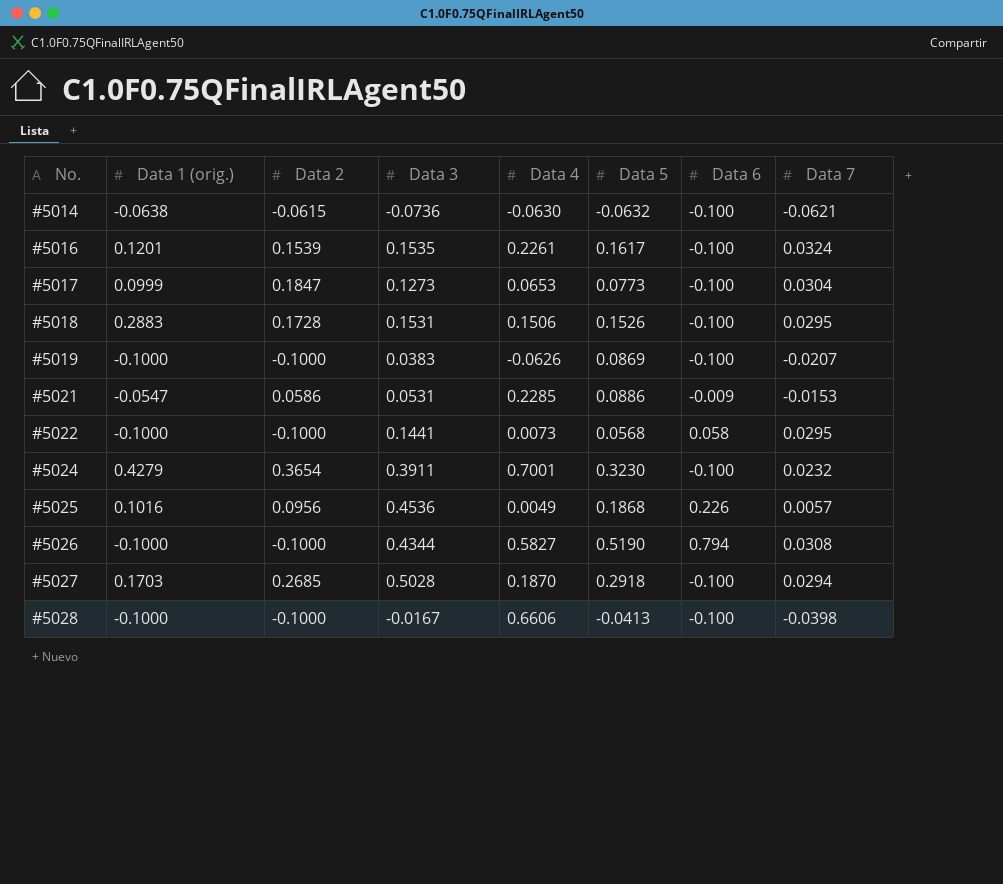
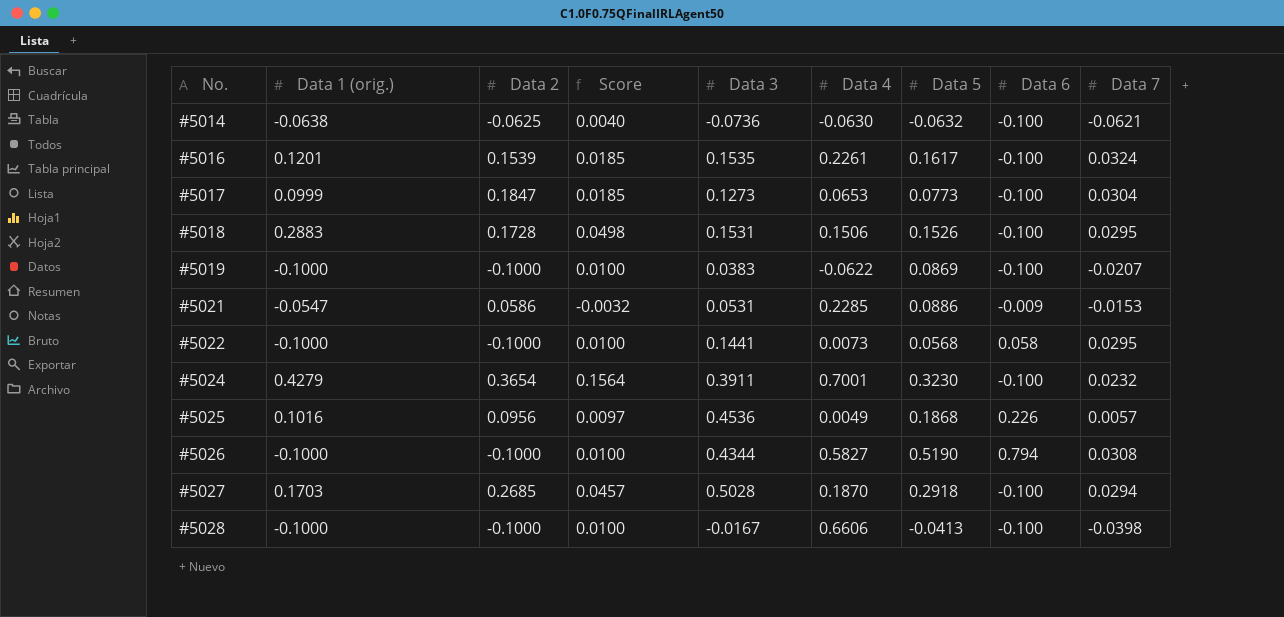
column Score | formula: none -> [Data 1 (orig.)] * [Data 2]
#5014 | Data 2: -0.0615 -> -0.0625
#5019 | Data 4: -0.0626 -> -0.0622

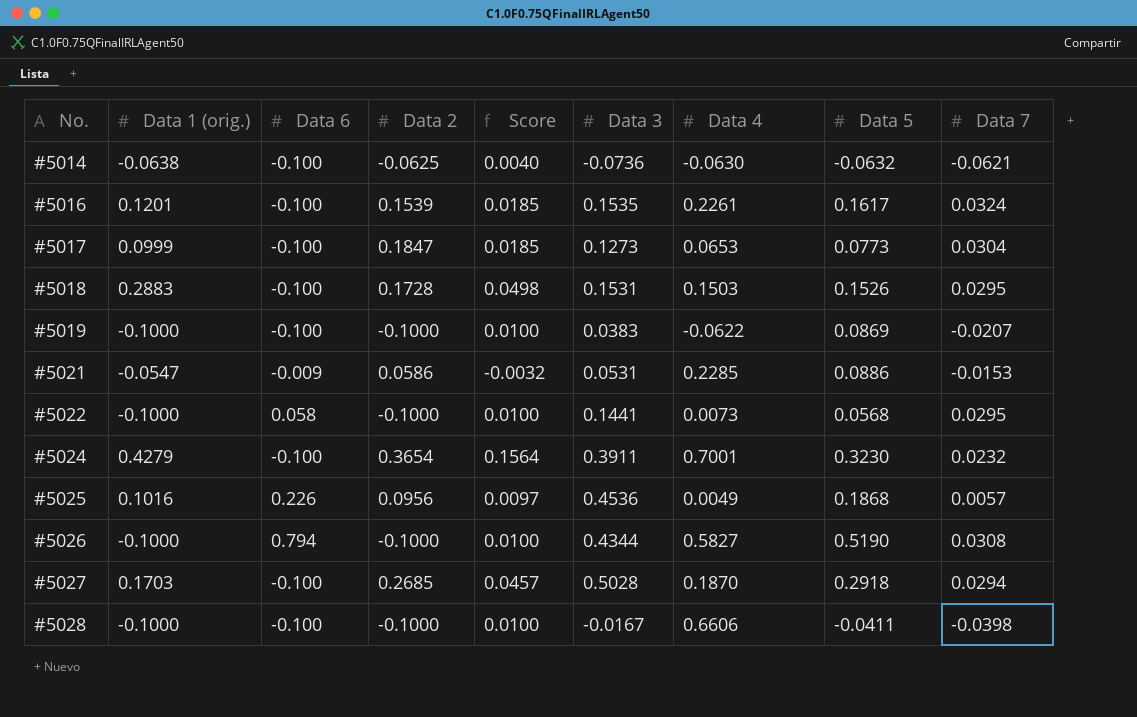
column Data 6 | position: 8 -> 3
#5018 | Data 4: 0.1506 -> 0.1503
#5028 | Data 5: -0.0413 -> -0.0411

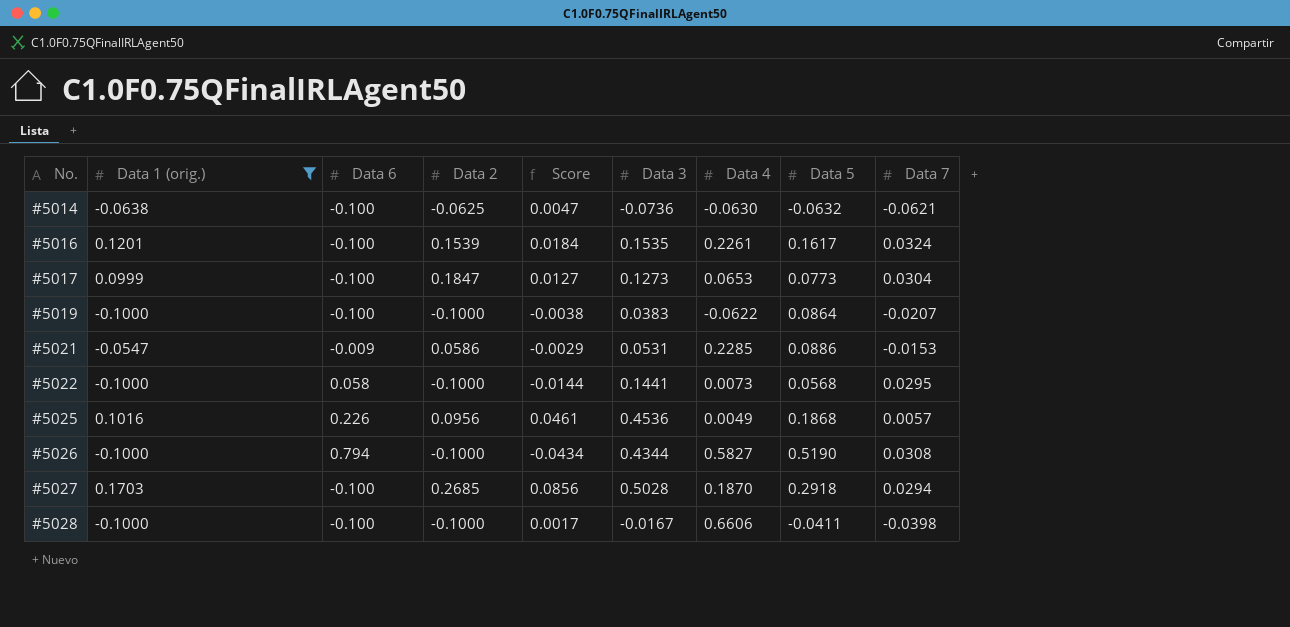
filter: none -> Data 1 (orig.) <= 0.1703
column Score | formula: [Data 1 (orig.)] * [Data 2] -> [Data 1 (orig.)] * [Data 3]
#5019 | Data 5: 0.0869 -> 0.0864

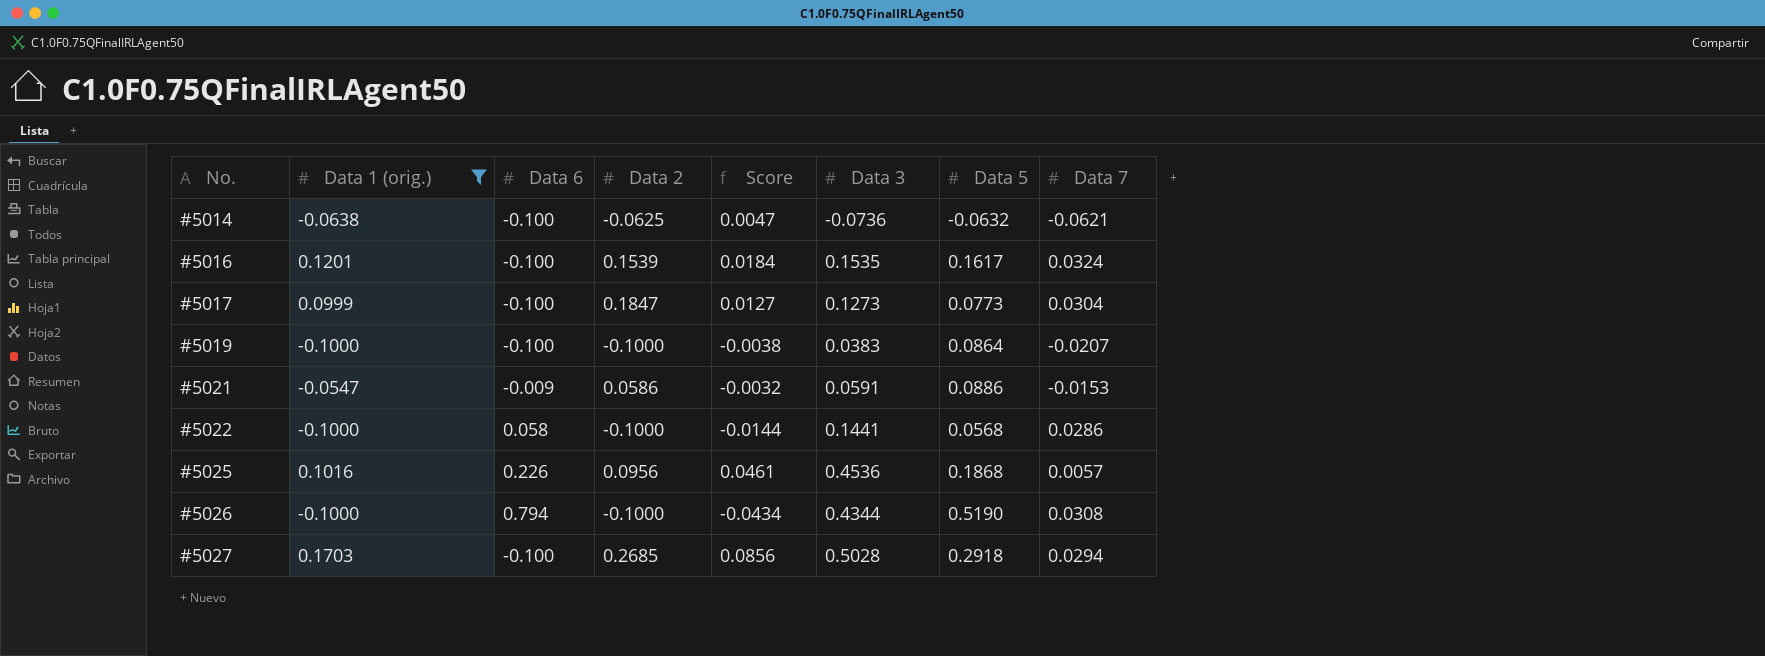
column Data 4 | position: 7 -> none
row #5028: -0.1000 | -0.100 | -0.1000 | 0.0017 | -0.0167 | 0.6606 | -0.0411 | -0.0398 -> none
#5021 | Score: -0.0029 -> -0.0032
#5021 | Data 3: 0.0531 -> 0.0591
#5022 | Data 7: 0.0295 -> 0.0286

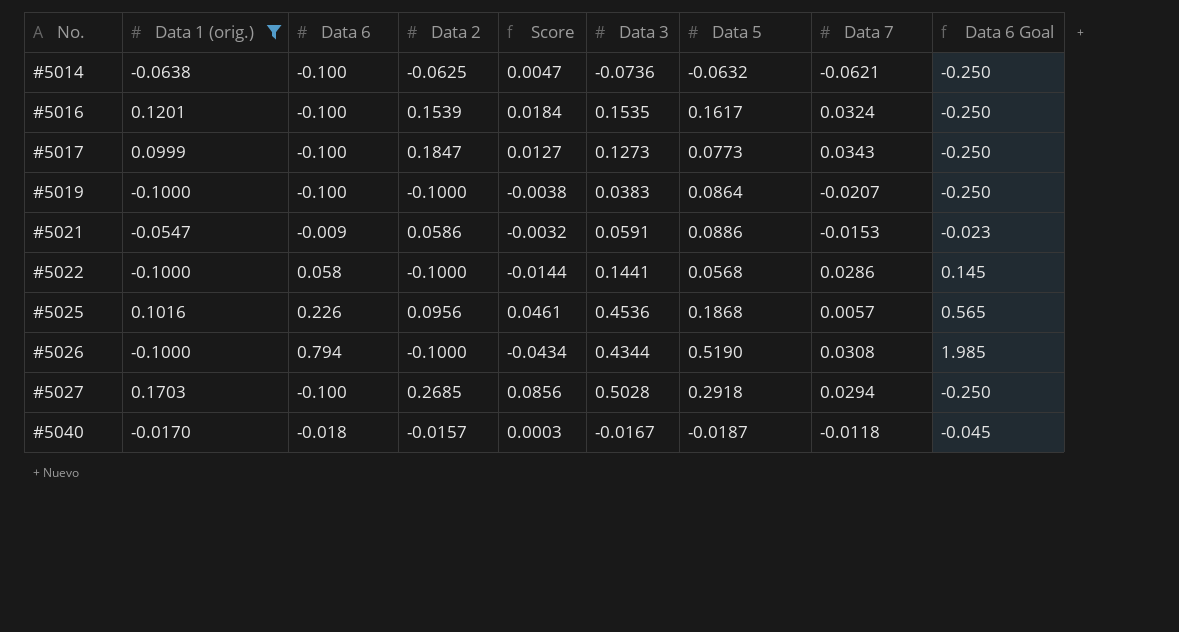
column Data 6 Goal | formula: none -> [Data 6] * 2.5
#5017 | Data 7: 0.0304 -> 0.0343
row #5040: none -> -0.0170 | -0.018 | -0.0157 | 0.0003 | -0.0167 | -0.0187 | -0.0118 | -0.045

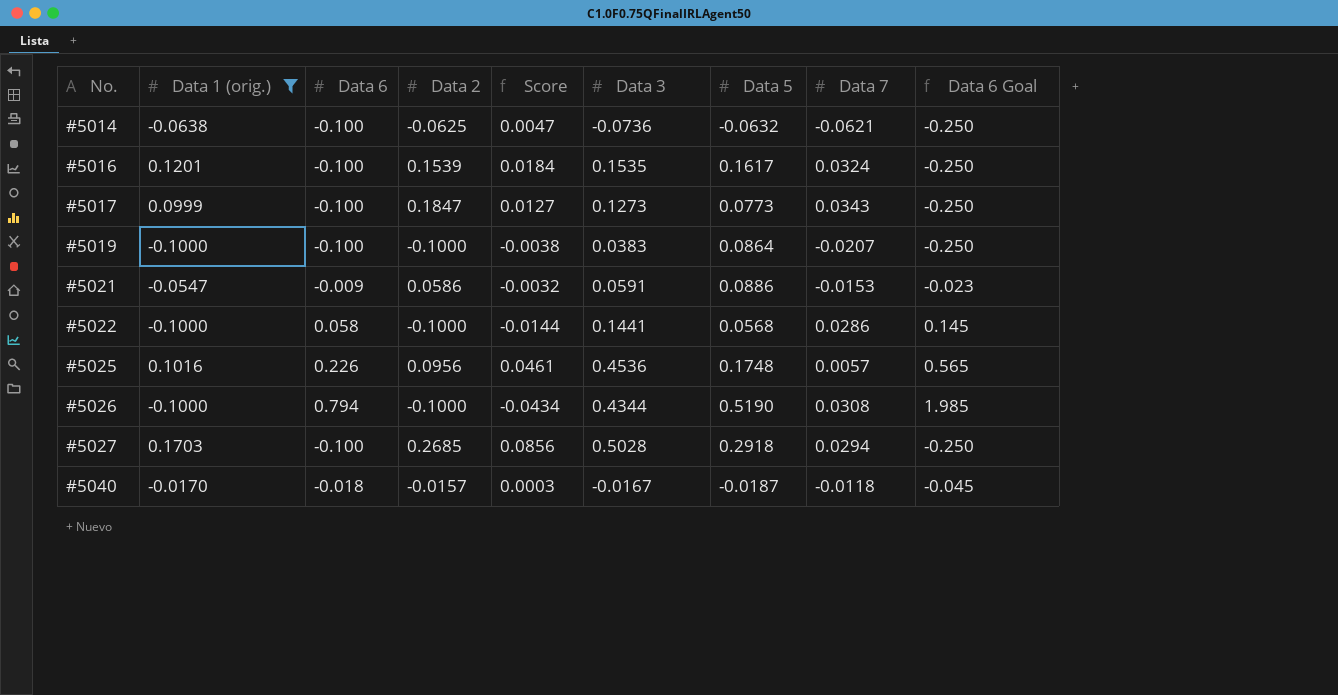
#5025 | Data 5: 0.1868 -> 0.1748

